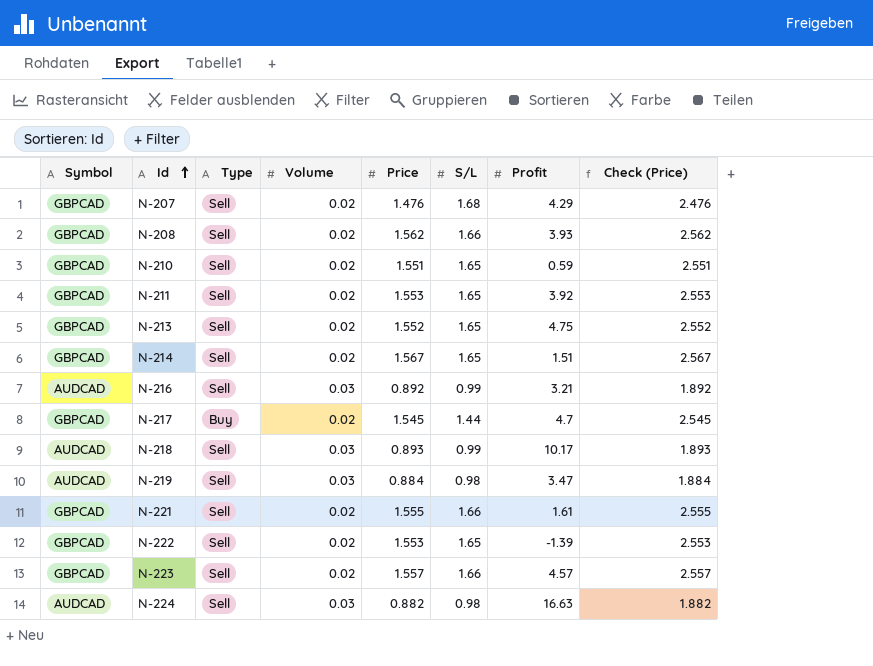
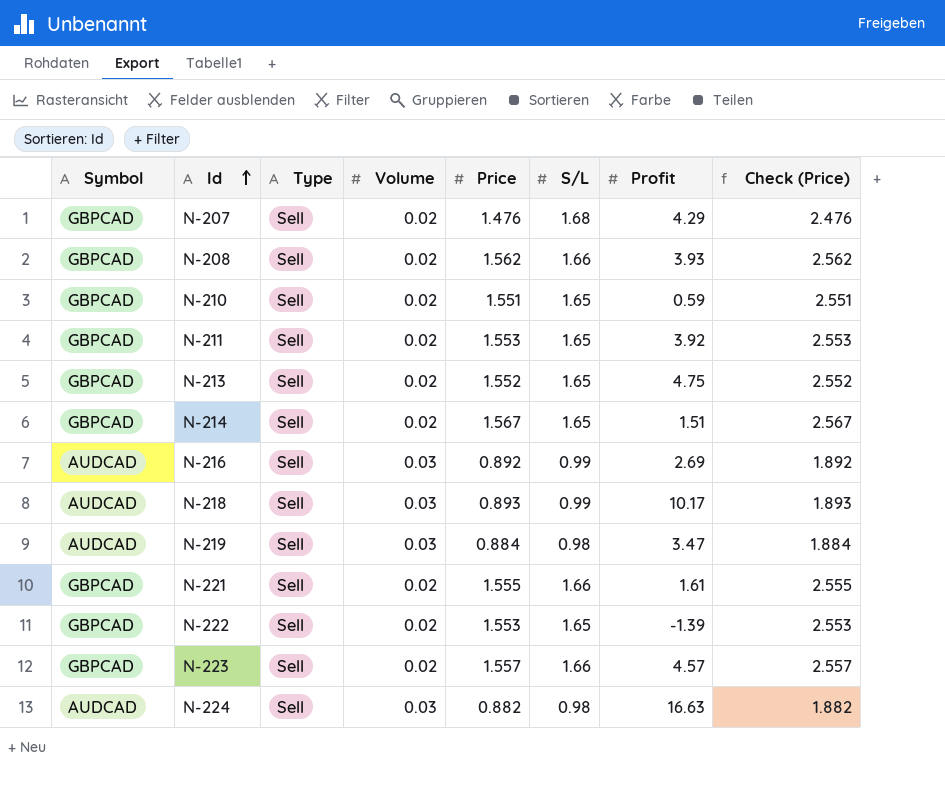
row N-217: GBPCAD | Buy | 0.02 | 1.545 | 1.44 | 4.7 | 2.545 -> none
N-216 | Profit: 3.21 -> 2.69

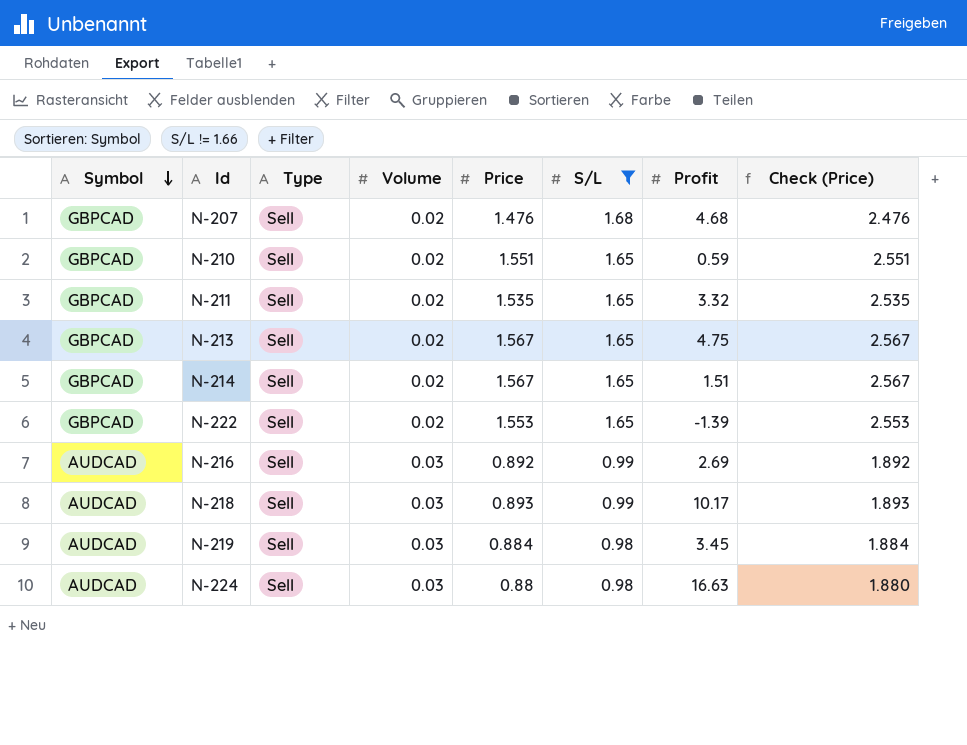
filter: none -> S/L != 1.66
row order: Id ascending -> Symbol descending
N-207 | Profit: 4.29 -> 4.68
N-211 | Price: 1.553 -> 1.535
N-211 | Profit: 3.92 -> 3.32
N-211 | Check (Price): 2.553 -> 2.535
N-213 | Price: 1.552 -> 1.567
N-213 | Check (Price): 2.552 -> 2.567
N-219 | Profit: 3.47 -> 3.45
N-224 | Price: 0.882 -> 0.88
N-224 | Check (Price): 1.882 -> 1.880

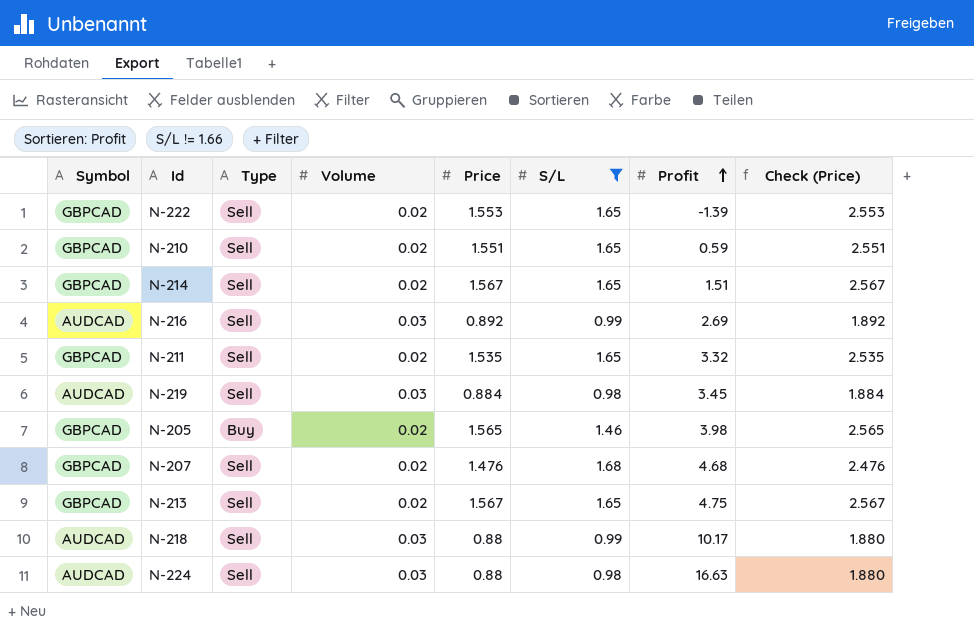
row order: Symbol descending -> Profit ascending
row N-205: none -> GBPCAD | Buy | 0.02 | 1.565 | 1.46 | 3.98 | 2.565
N-218 | Price: 0.893 -> 0.88
N-218 | Check (Price): 1.893 -> 1.880

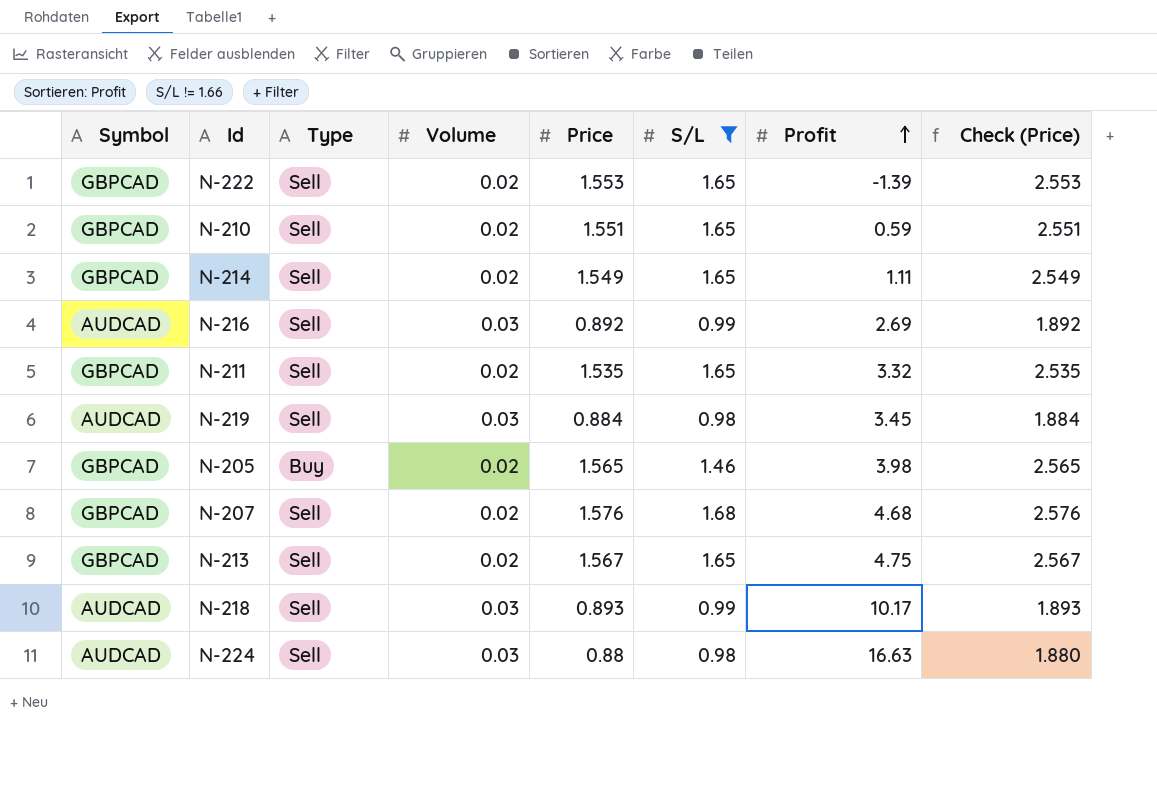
N-214 | Price: 1.567 -> 1.549
N-214 | Profit: 1.51 -> 1.11
N-214 | Check (Price): 2.567 -> 2.549
N-207 | Price: 1.476 -> 1.576
N-207 | Check (Price): 2.476 -> 2.576
N-218 | Price: 0.88 -> 0.893
N-218 | Check (Price): 1.880 -> 1.893

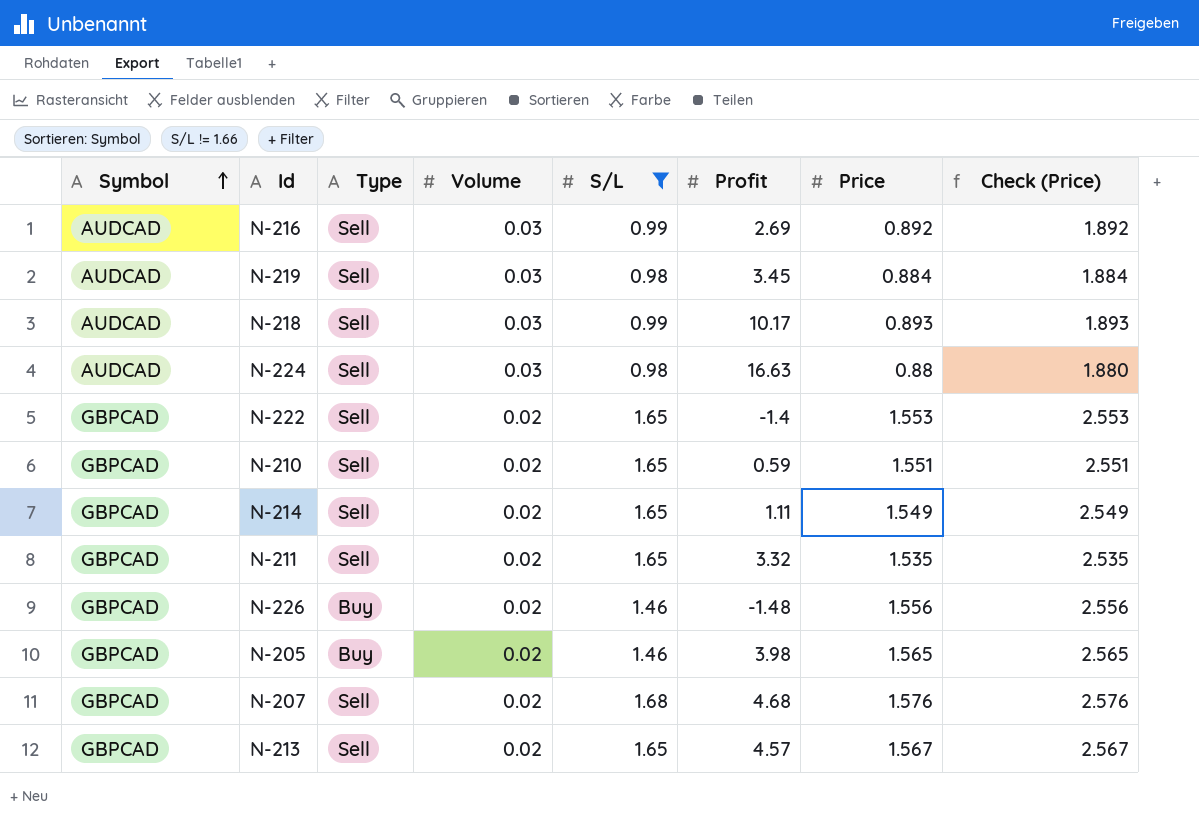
row order: Profit ascending -> Symbol ascending
column Price | position: 5 -> 7
N-222 | Profit: -1.39 -> -1.4
row N-226: none -> GBPCAD | Buy | 0.02 | 1.46 | -1.48 | 1.556 | 2.556
N-213 | Profit: 4.75 -> 4.57

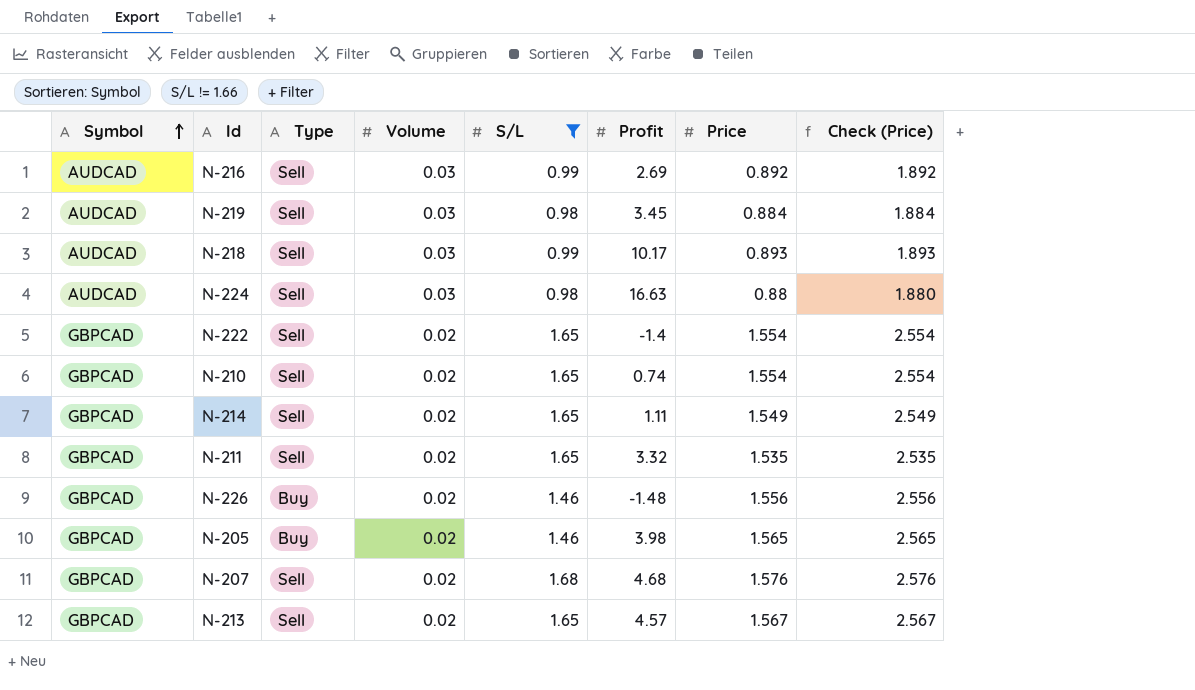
N-222 | Price: 1.553 -> 1.554
N-222 | Check (Price): 2.553 -> 2.554
N-210 | Profit: 0.59 -> 0.74
N-210 | Price: 1.551 -> 1.554
N-210 | Check (Price): 2.551 -> 2.554

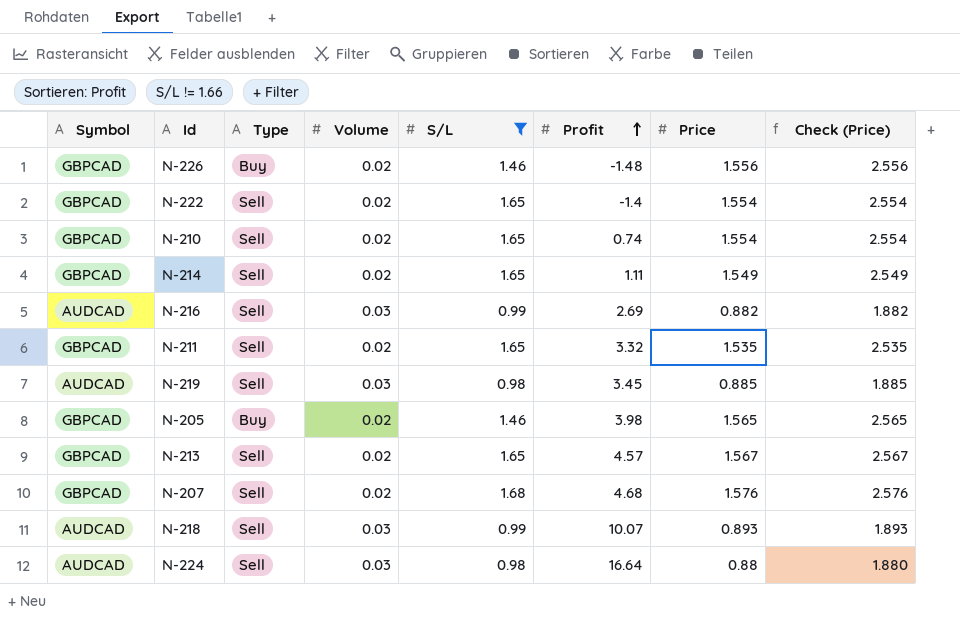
row order: Symbol ascending -> Profit ascending
N-216 | Price: 0.892 -> 0.882
N-216 | Check (Price): 1.892 -> 1.882
N-219 | Price: 0.884 -> 0.885
N-219 | Check (Price): 1.884 -> 1.885
N-218 | Profit: 10.17 -> 10.07
N-224 | Profit: 16.63 -> 16.64

